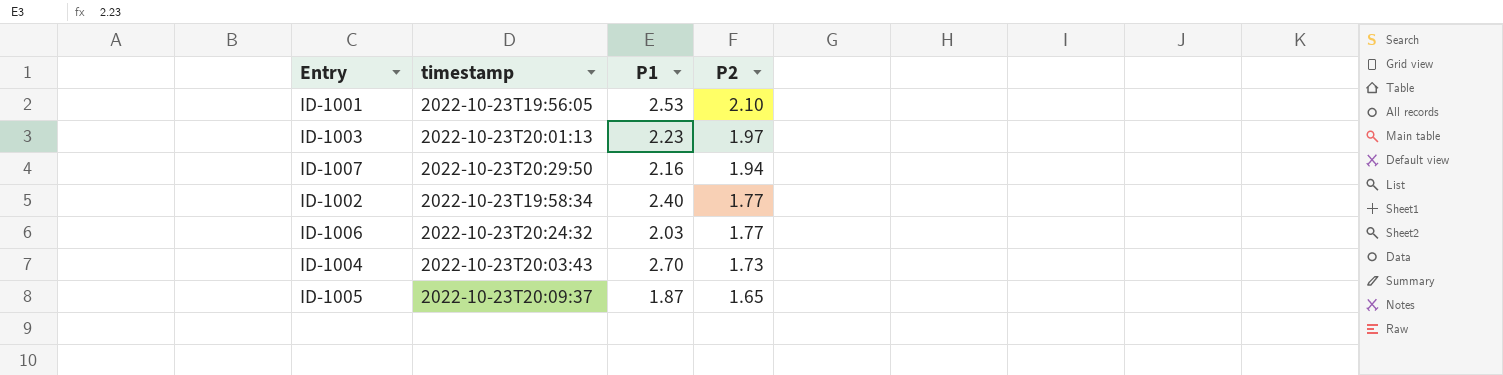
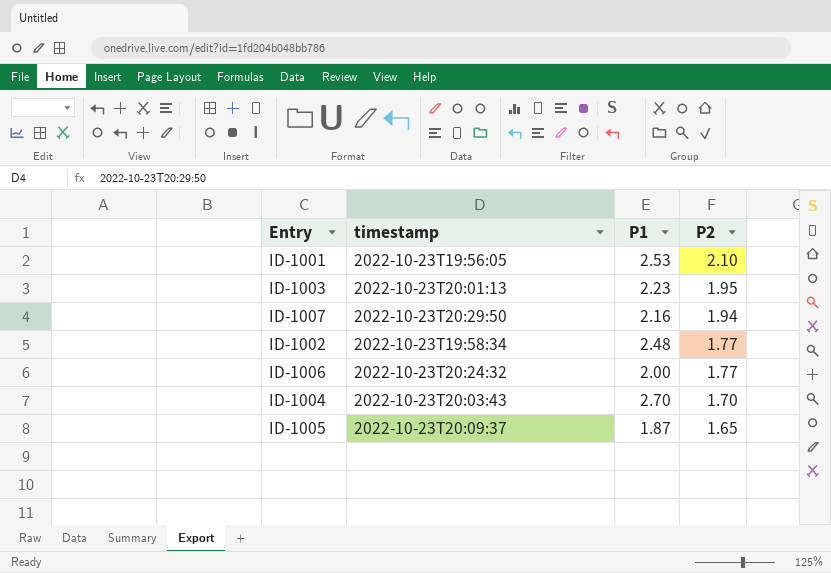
ID-1003 | P2: 1.97 -> 1.95
ID-1002 | P1: 2.40 -> 2.48
ID-1006 | P1: 2.03 -> 2.00
ID-1004 | P2: 1.73 -> 1.70

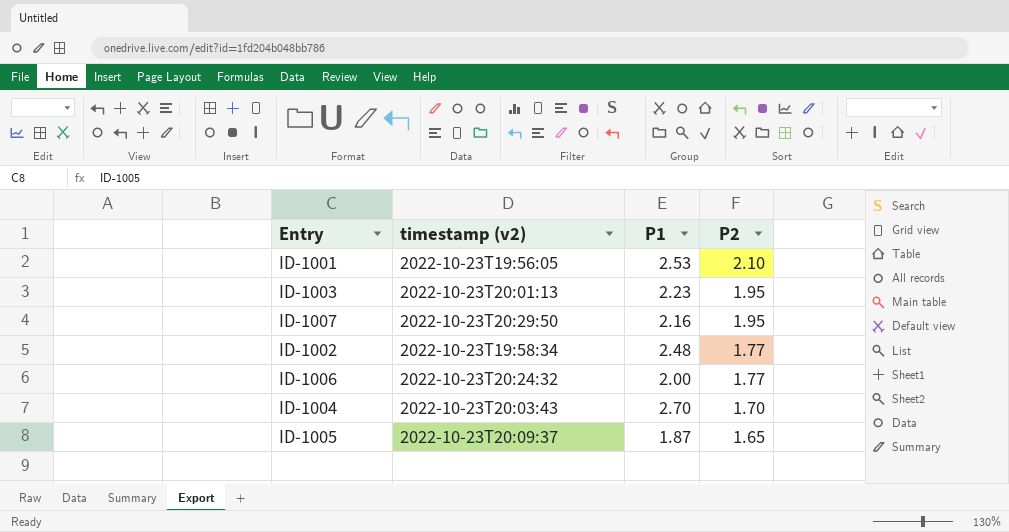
column name: timestamp -> timestamp (v2)
ID-1007 | P2: 1.94 -> 1.95

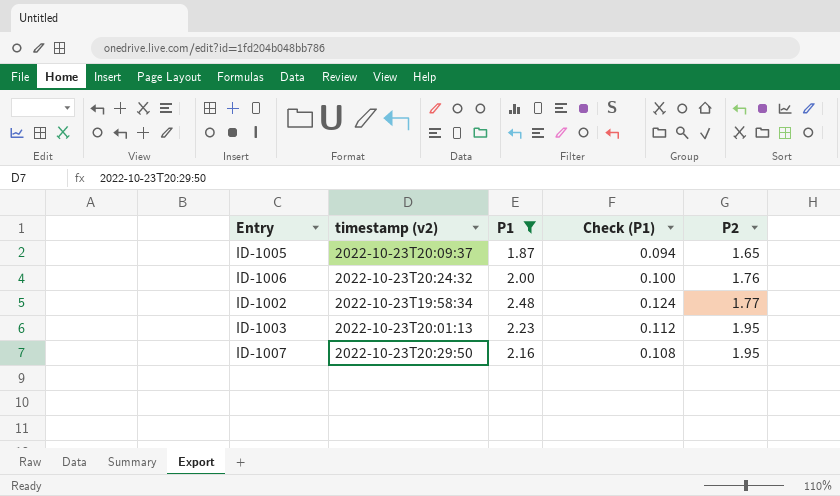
filter: none -> P1 <= 2.48
row order: P2 descending -> P2 ascending
column Check (P1) | formula: none -> [P1] * 0.05
ID-1006 | P2: 1.77 -> 1.76

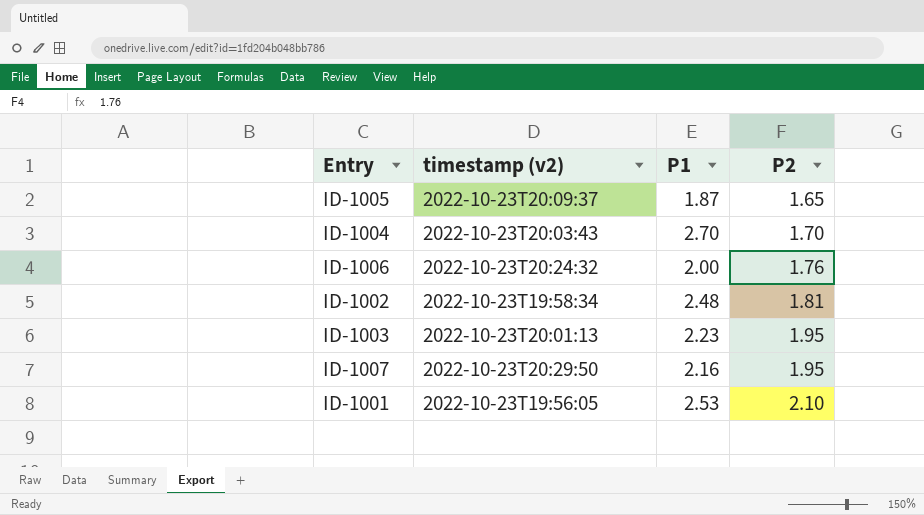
filter: P1 <= 2.48 -> none
column Check (P1) | formula: [P1] * 0.05 -> none
ID-1002 | P2: 1.77 -> 1.81

